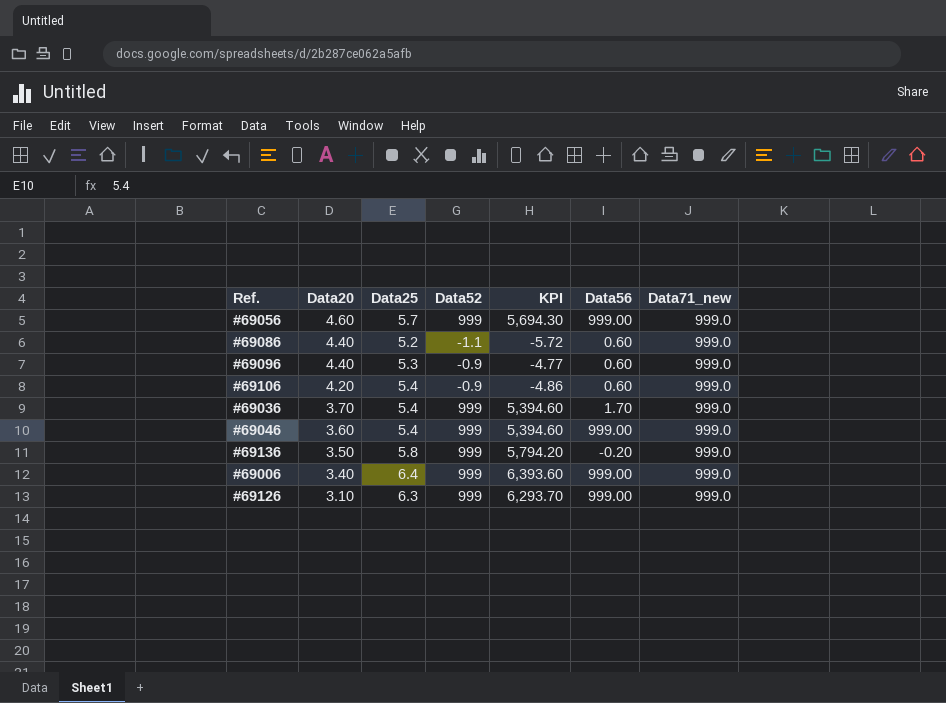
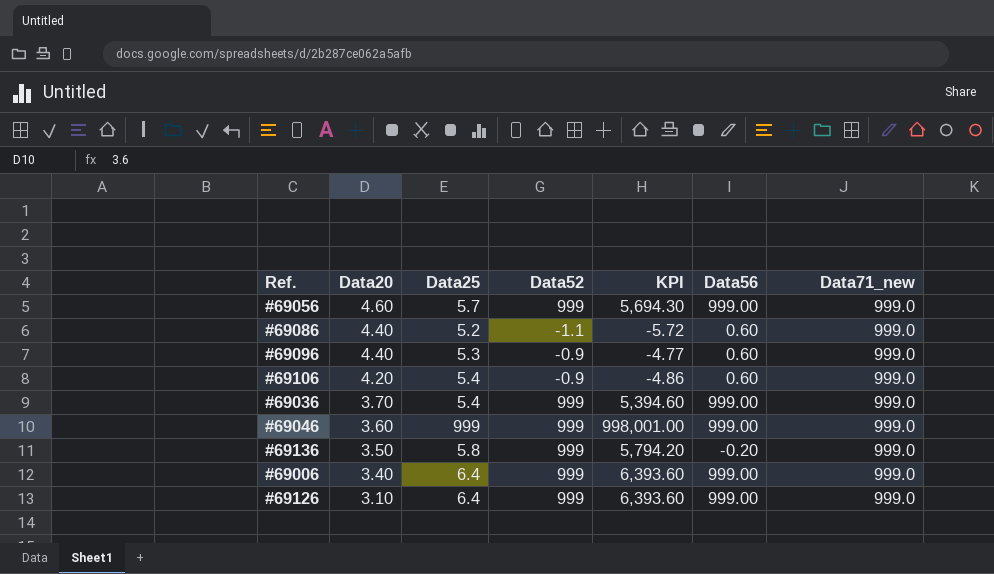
#69036 | Data56: 1.70 -> 999.00
#69046 | Data25: 5.4 -> 999
#69046 | KPI: 5,394.60 -> 998,001.00
#69126 | Data25: 6.3 -> 6.4
#69126 | KPI: 6,293.70 -> 6,393.60

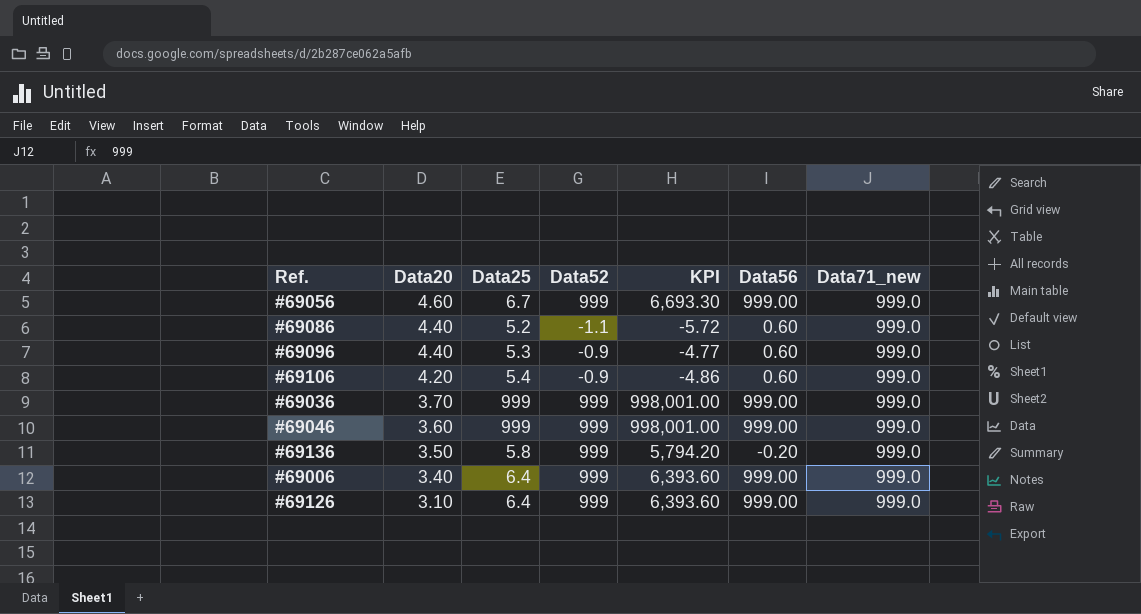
#69056 | Data25: 5.7 -> 6.7
#69056 | KPI: 5,694.30 -> 6,693.30
#69036 | Data25: 5.4 -> 999
#69036 | KPI: 5,394.60 -> 998,001.00

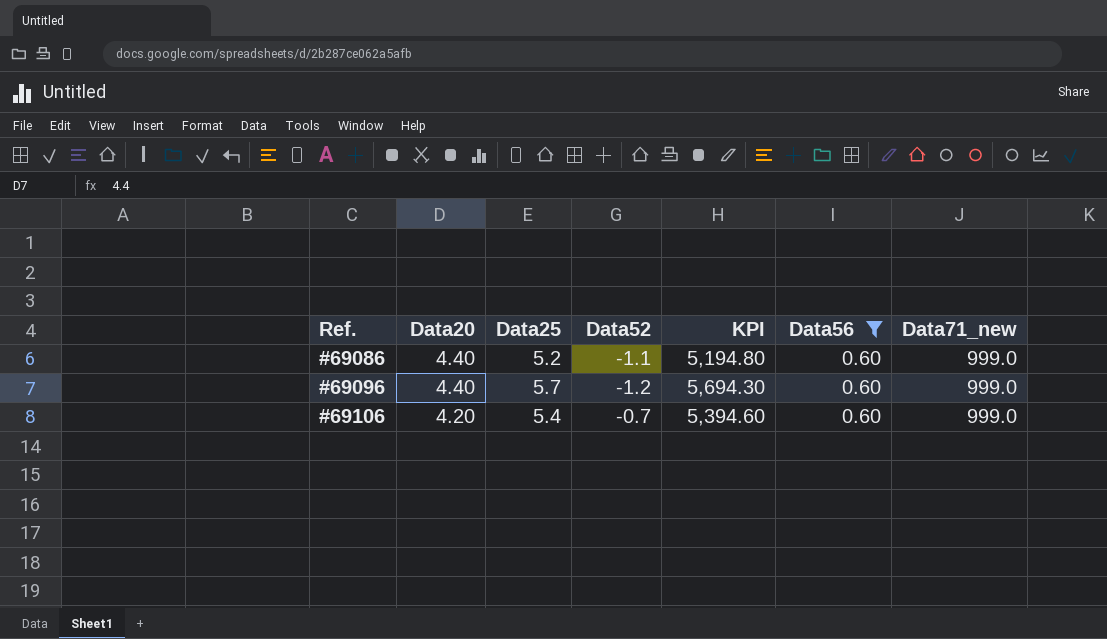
filter: none -> Data56 = 0.60
column KPI | formula: [Data25] * [Data52] -> [Data25] * [Data71_new]
#69096 | Data25: 5.3 -> 5.7
#69096 | Data52: -0.9 -> -1.2
#69106 | Data52: -0.9 -> -0.7

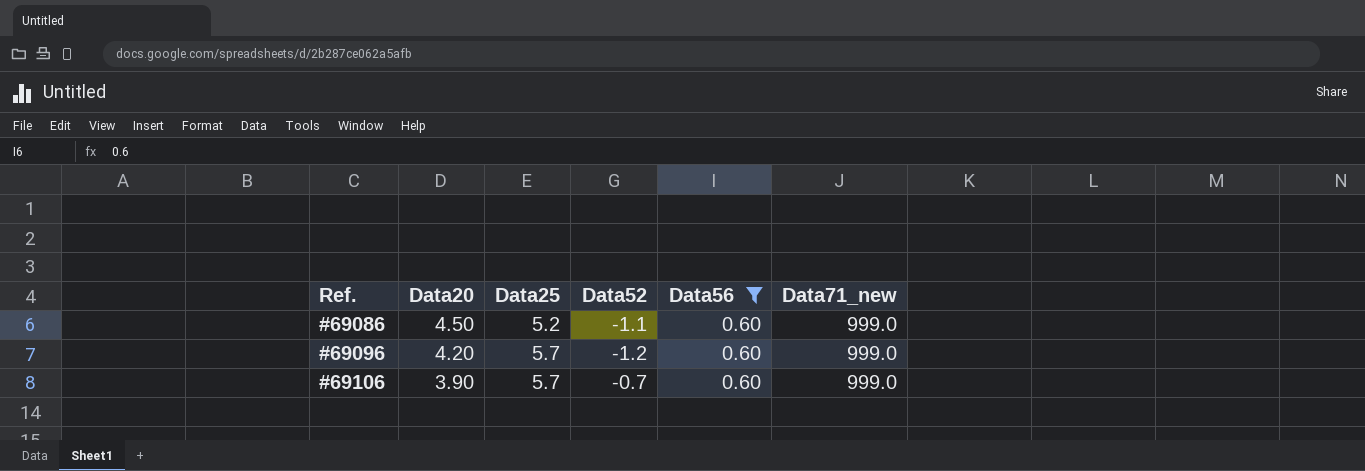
column KPI | formula: [Data25] * [Data71_new] -> none
#69086 | Data20: 4.40 -> 4.50
#69096 | Data20: 4.40 -> 4.20
#69106 | Data20: 4.20 -> 3.90
#69106 | Data25: 5.4 -> 5.7

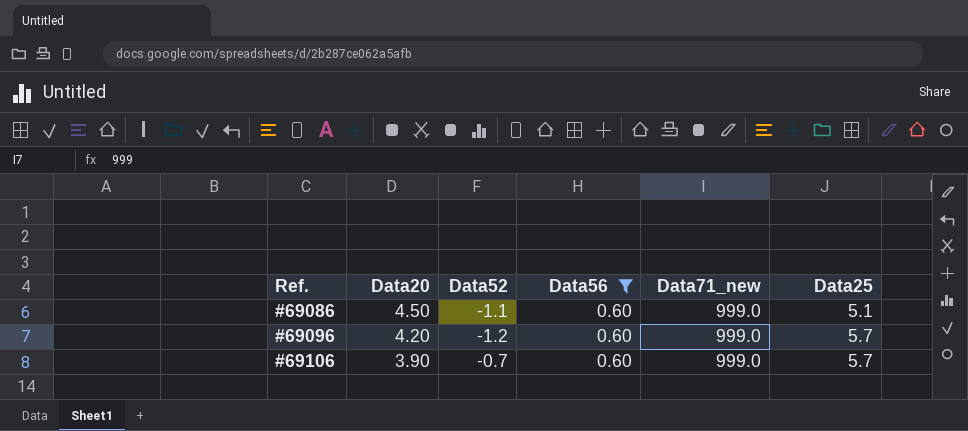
column Data25 | position: 3 -> 6
#69086 | Data25: 5.2 -> 5.1

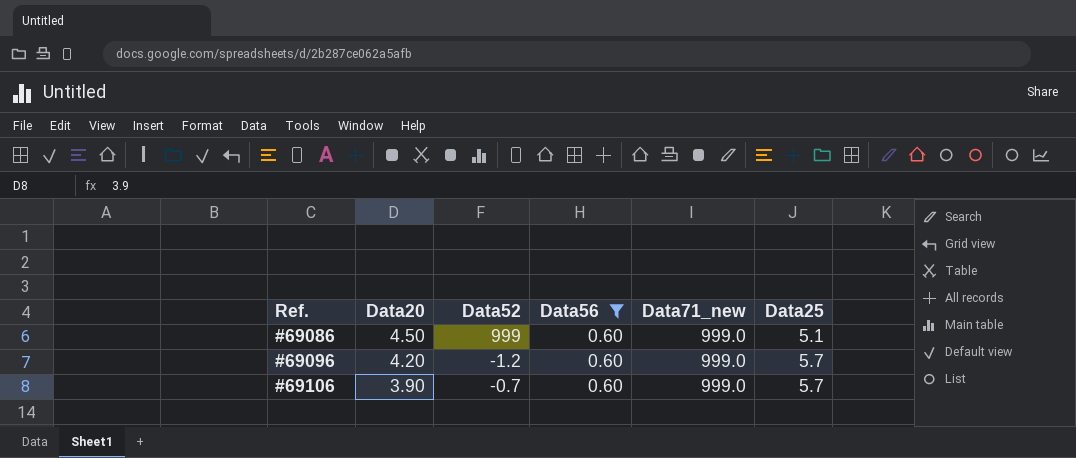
#69086 | Data52: -1.1 -> 999

